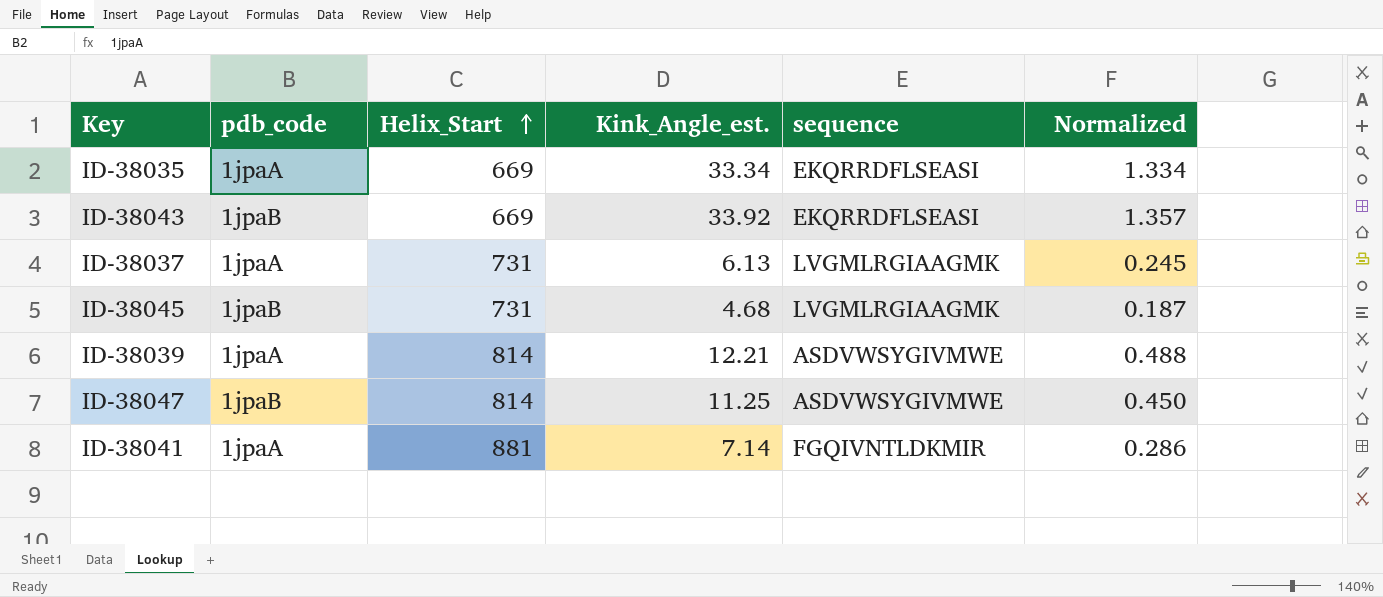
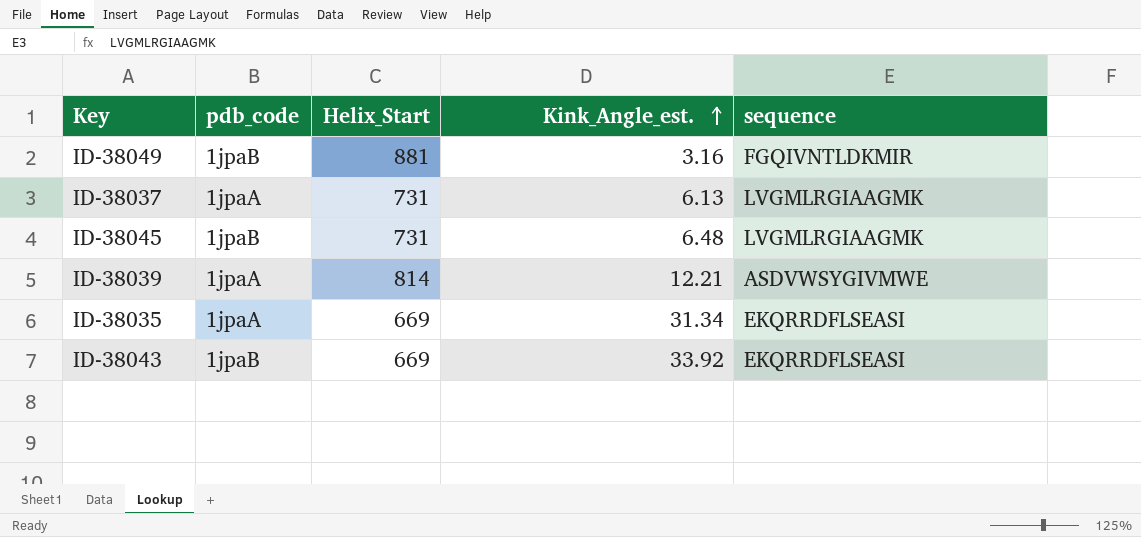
row order: Helix_Start ascending -> Kink_Angle_est. ascending
column Normalized | formula: [Kink_Angle_est.] * 0.04 -> none
row ID-38047: 1jpaB | 814 | 11.25 | ASDVWSYGIVMWE | 0.450 -> none
row ID-38041: 1jpaA | 881 | 7.14 | FGQIVNTLDKMIR | 0.286 -> none
row ID-38049: none -> 1jpaB | 881 | 3.16 | FGQIVNTLDKMIR
ID-38045 | Kink_Angle_est.: 4.68 -> 6.48
ID-38035 | Kink_Angle_est.: 33.34 -> 31.34

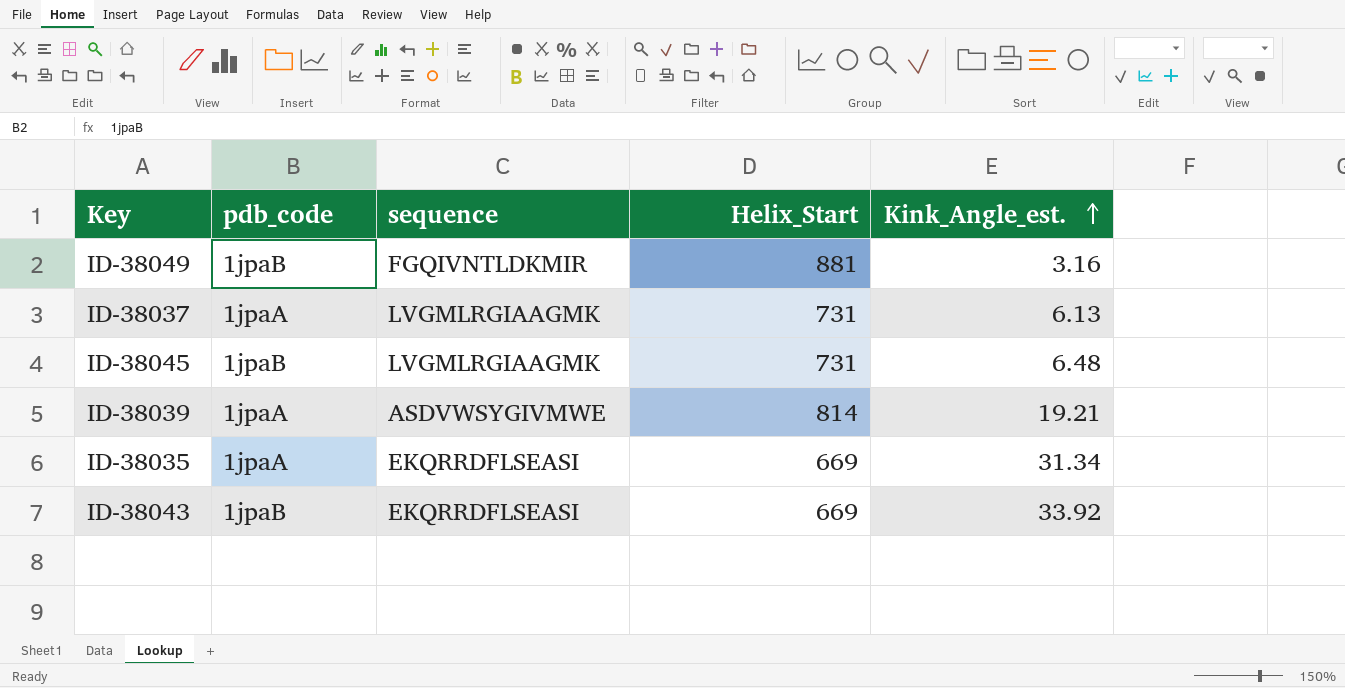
column sequence | position: 5 -> 3
ID-38039 | Kink_Angle_est.: 12.21 -> 19.21

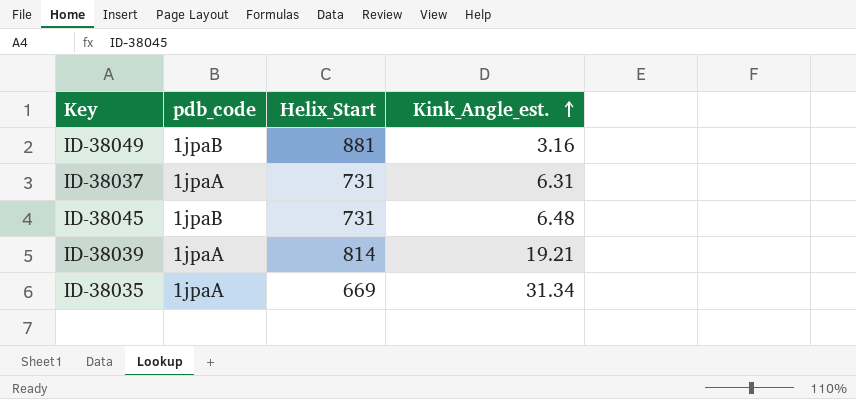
column sequence | position: 3 -> none
row ID-38043: 1jpaB | EKQRRDFLSEASI | 669 | 33.92 -> none
ID-38037 | Kink_Angle_est.: 6.13 -> 6.31

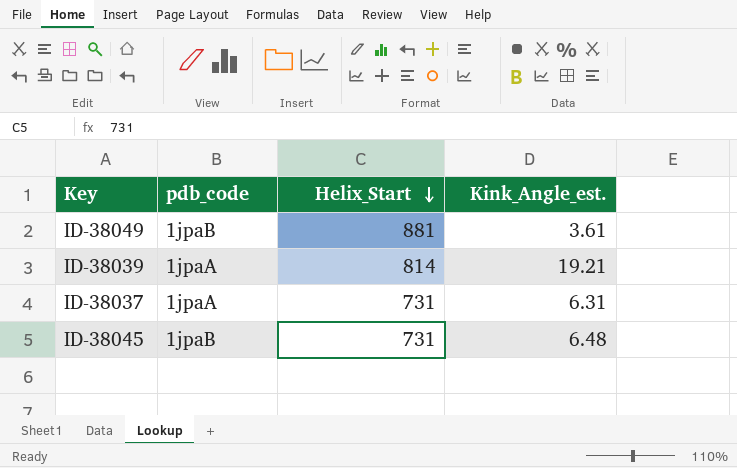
row order: Kink_Angle_est. ascending -> Helix_Start descending
row ID-38035: 1jpaA | 669 | 31.34 -> none
ID-38049 | Kink_Angle_est.: 3.16 -> 3.61

